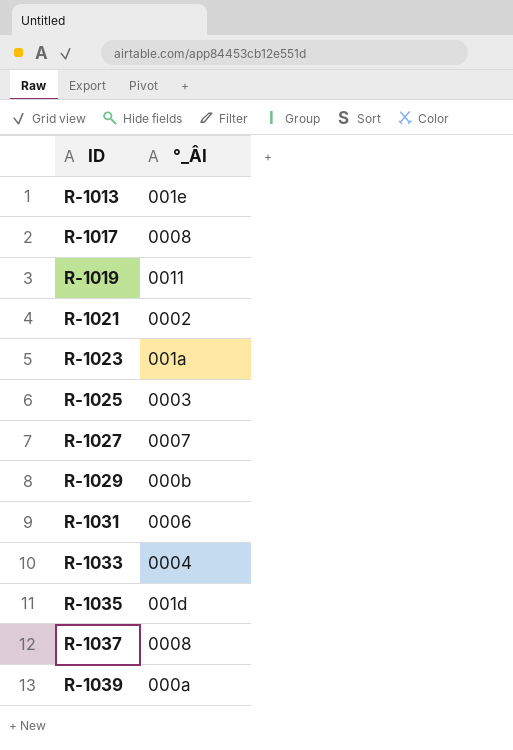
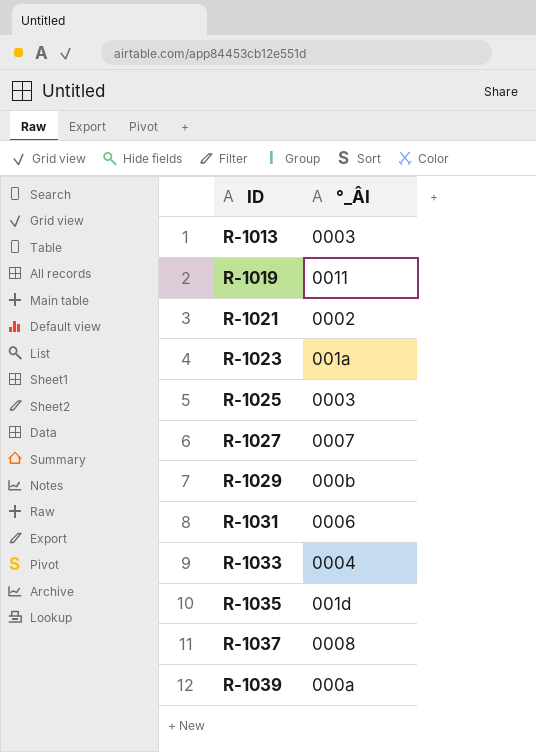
row R-1017: 0008 -> none
R-1013 | °_ÂI: 001e -> 0003

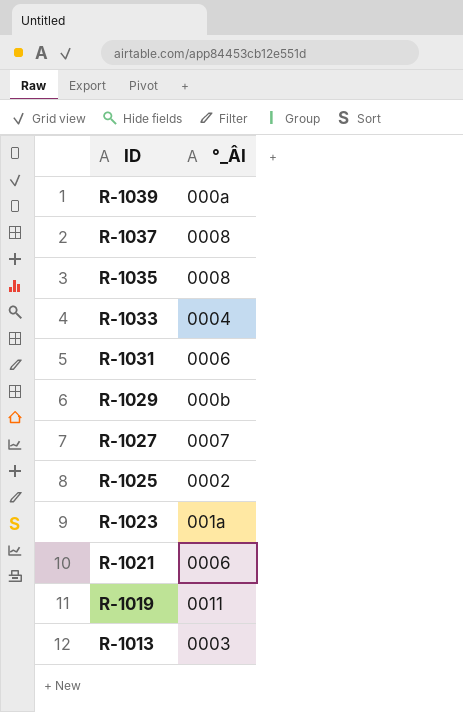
row order: ID ascending -> ID descending
R-1035 | °_ÂI: 001d -> 0008
R-1025 | °_ÂI: 0003 -> 0002
R-1021 | °_ÂI: 0002 -> 0006

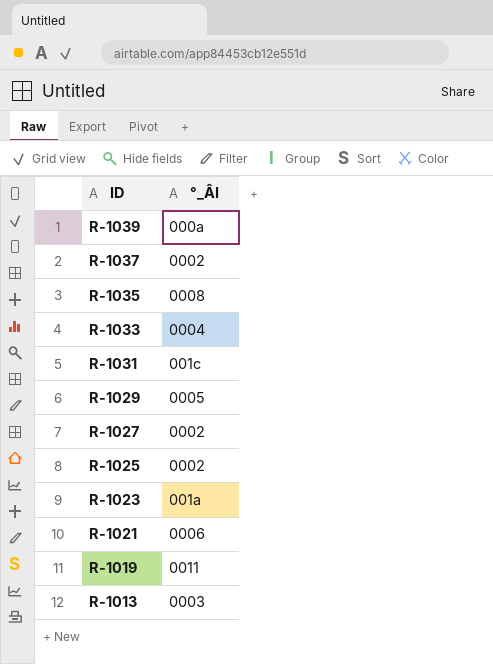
R-1037 | °_ÂI: 0008 -> 0002
R-1031 | °_ÂI: 0006 -> 001c
R-1029 | °_ÂI: 000b -> 0005
R-1027 | °_ÂI: 0007 -> 0002

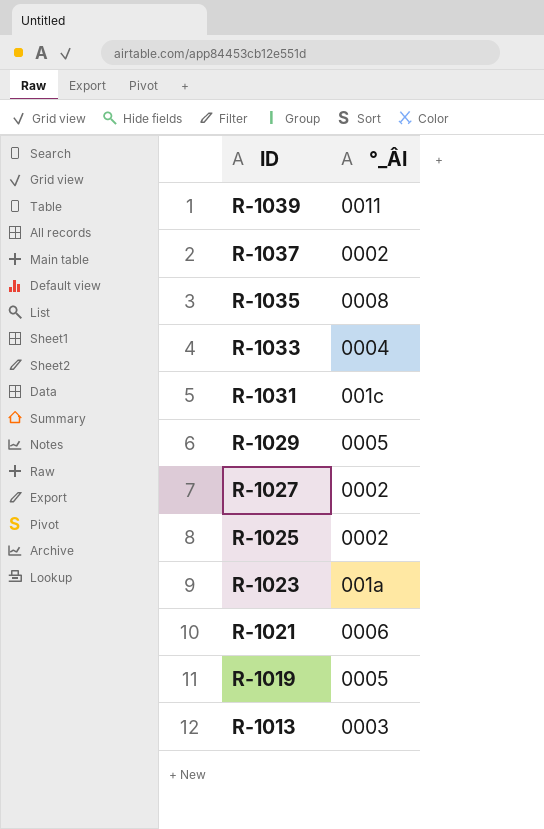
R-1039 | °_ÂI: 000a -> 0011
R-1019 | °_ÂI: 0011 -> 0005

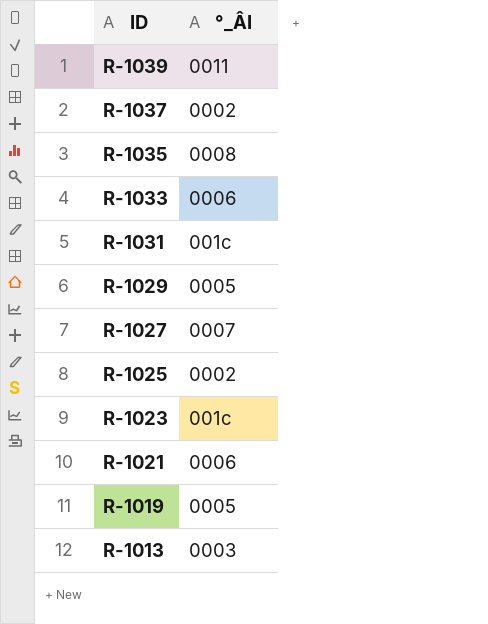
R-1033 | °_ÂI: 0004 -> 0006
R-1027 | °_ÂI: 0002 -> 0007
R-1023 | °_ÂI: 001a -> 001c

